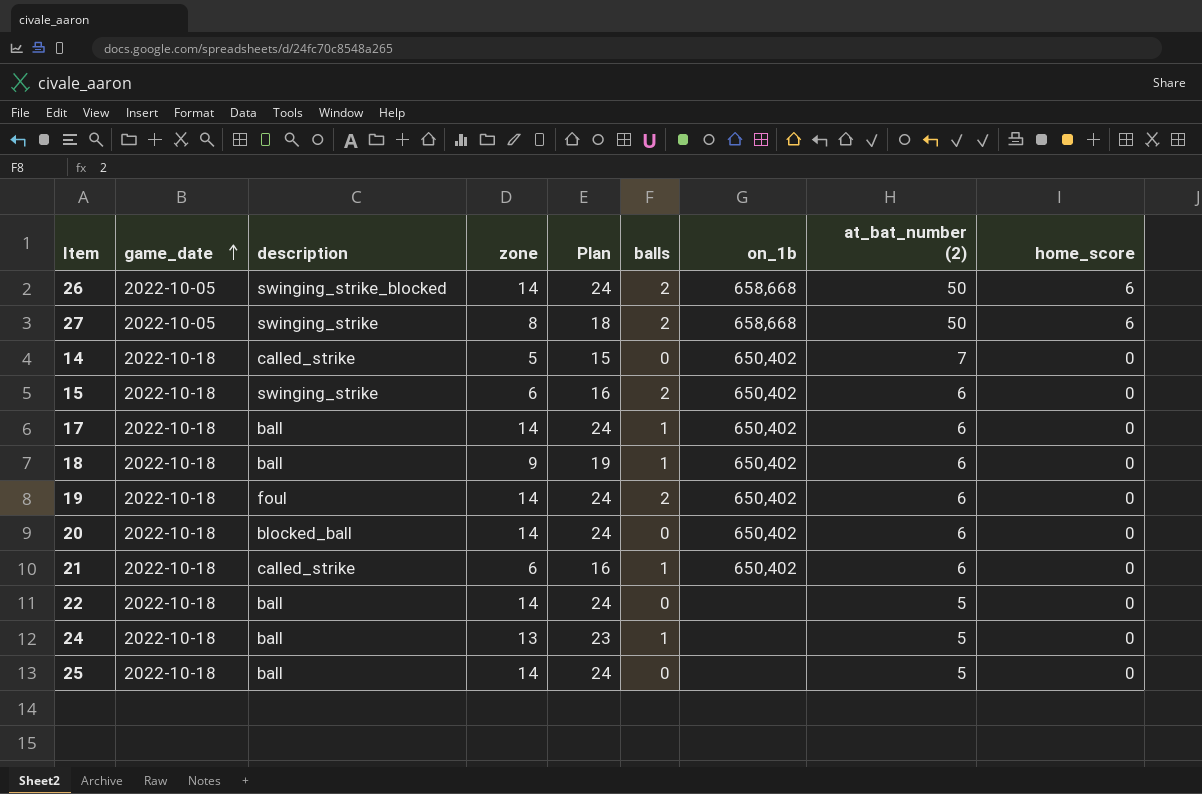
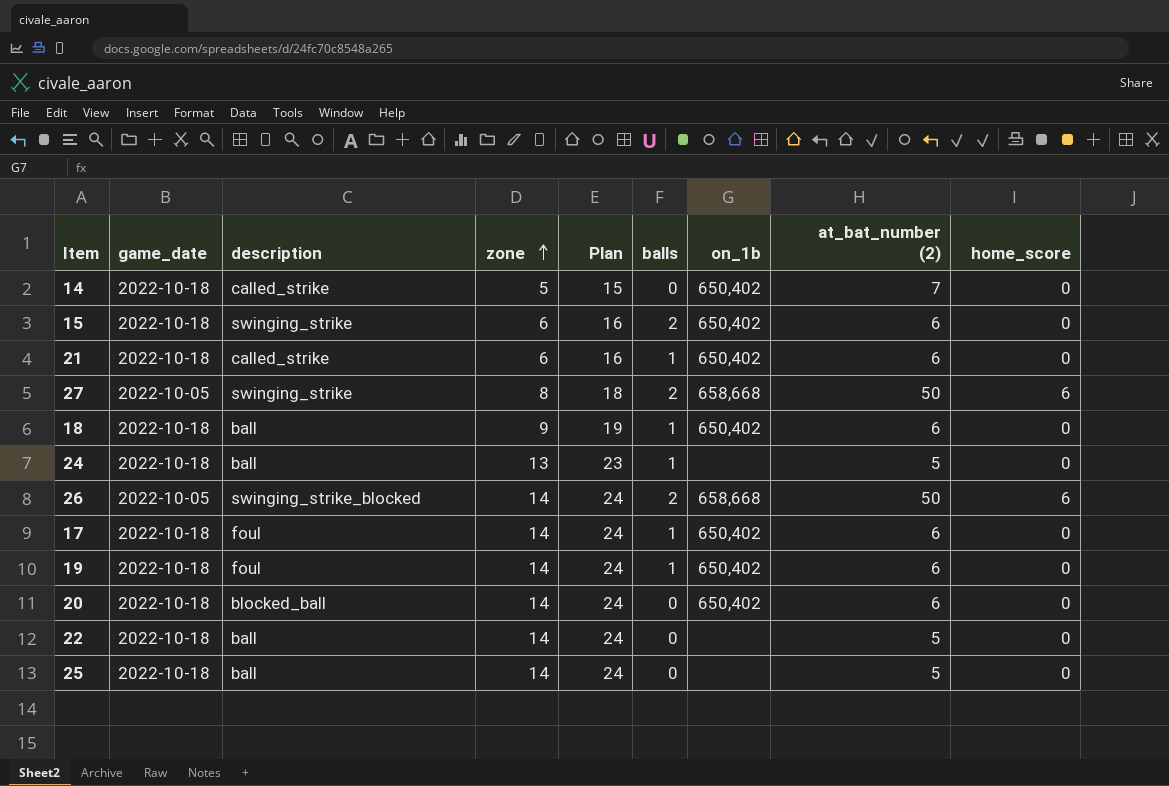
row order: game_date ascending -> zone ascending
17 | description: ball -> foul
19 | balls: 2 -> 1

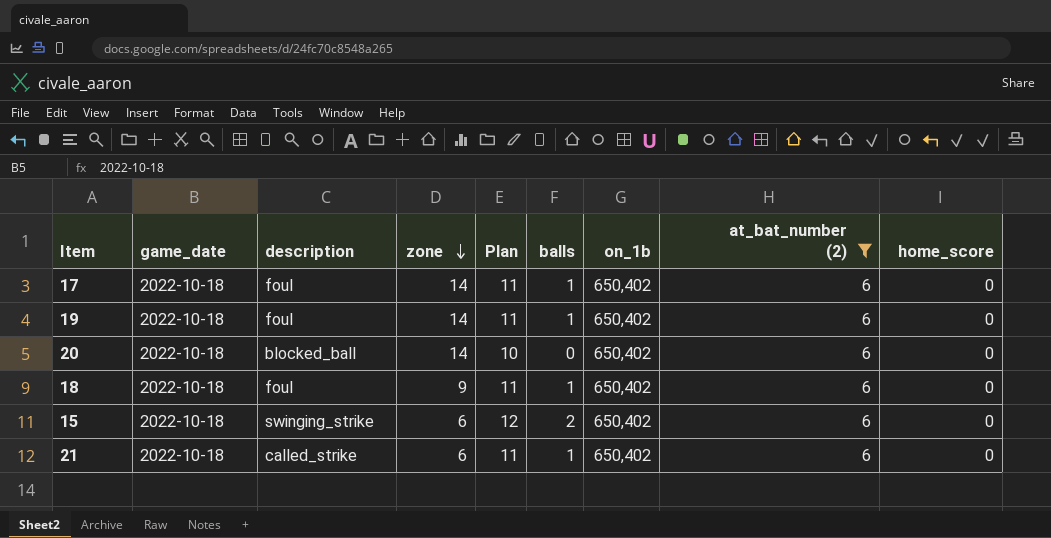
filter: none -> at_bat_number (2) = 6
row order: zone ascending -> zone descending
column Plan | formula: [zone] + 10 -> [balls] + 10
18 | description: ball -> foul

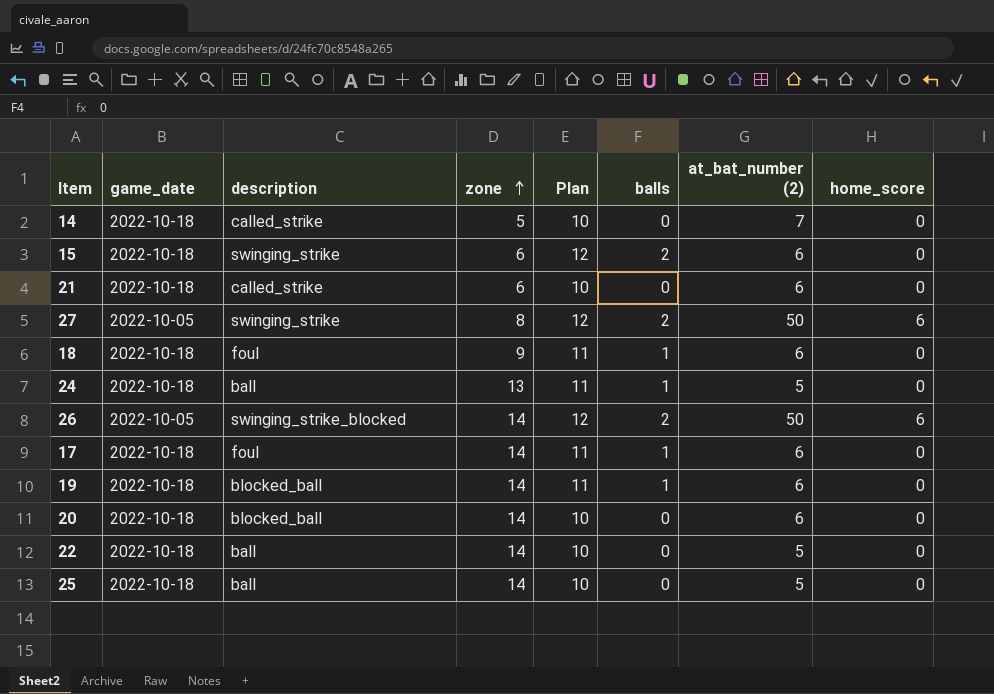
filter: at_bat_number (2) = 6 -> none
row order: zone descending -> zone ascending
column on_1b | position: 7 -> none
21 | Plan: 11 -> 10
21 | balls: 1 -> 0
19 | description: foul -> blocked_ball

